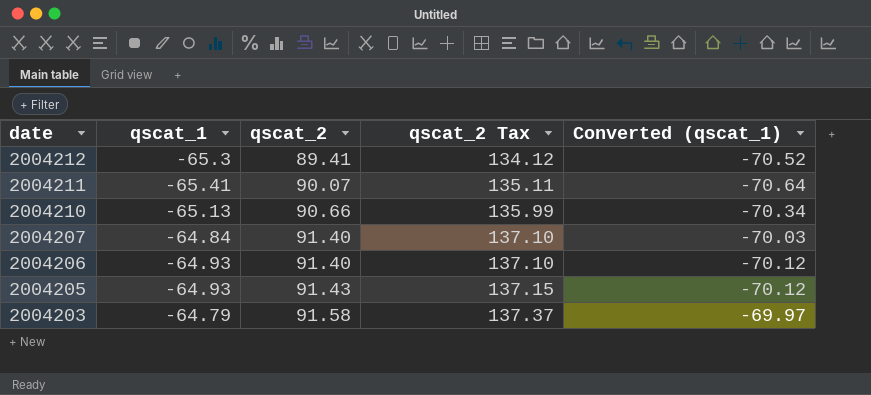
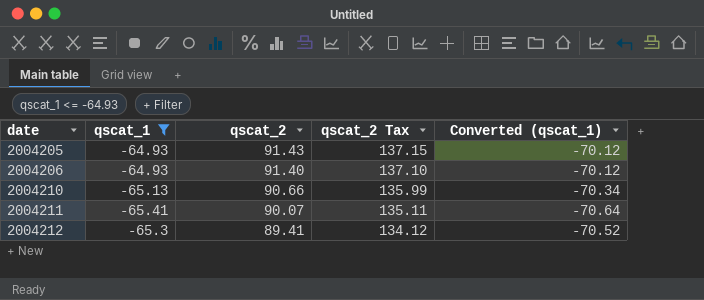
filter: none -> qscat_1 <= -64.93
row order: date descending -> date ascending

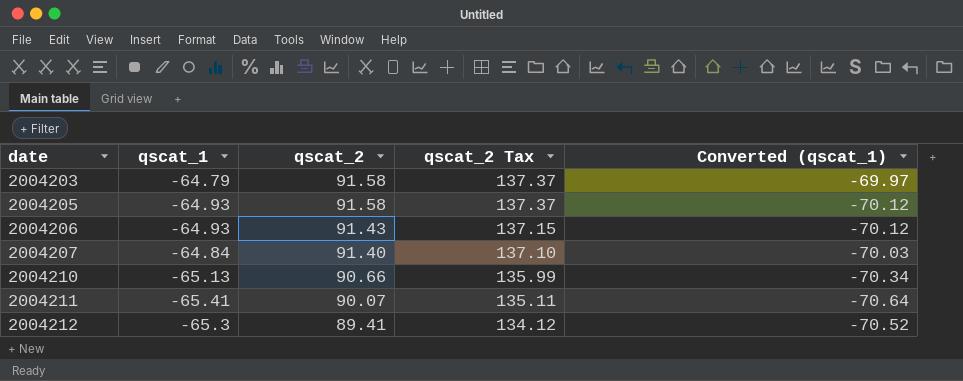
filter: qscat_1 <= -64.93 -> none
2004205 | qscat_2: 91.43 -> 91.58
2004205 | qscat_2 Tax: 137.15 -> 137.37
2004206 | qscat_2: 91.40 -> 91.43
2004206 | qscat_2 Tax: 137.10 -> 137.15

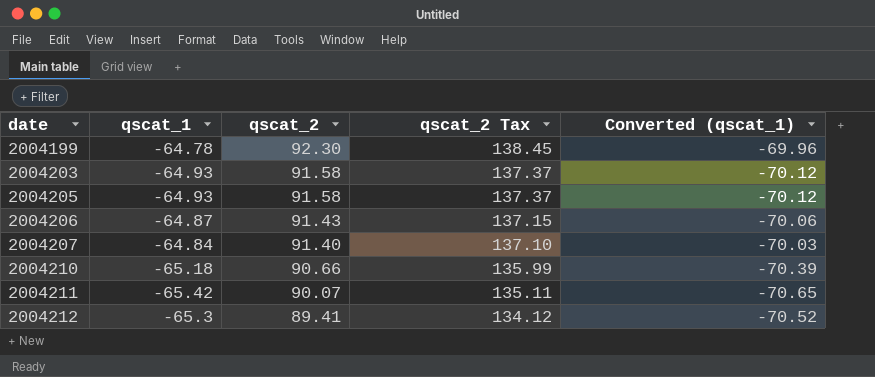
row 2004199: none -> -64.78 | 92.30 | 138.45 | -69.96
2004203 | qscat_1: -64.79 -> -64.93
2004203 | Converted (qscat_1): -69.97 -> -70.12
2004206 | qscat_1: -64.93 -> -64.87
2004206 | Converted (qscat_1): -70.12 -> -70.06
2004210 | qscat_1: -65.13 -> -65.18
2004210 | Converted (qscat_1): -70.34 -> -70.39
2004211 | qscat_1: -65.41 -> -65.42
2004211 | Converted (qscat_1): -70.64 -> -70.65

